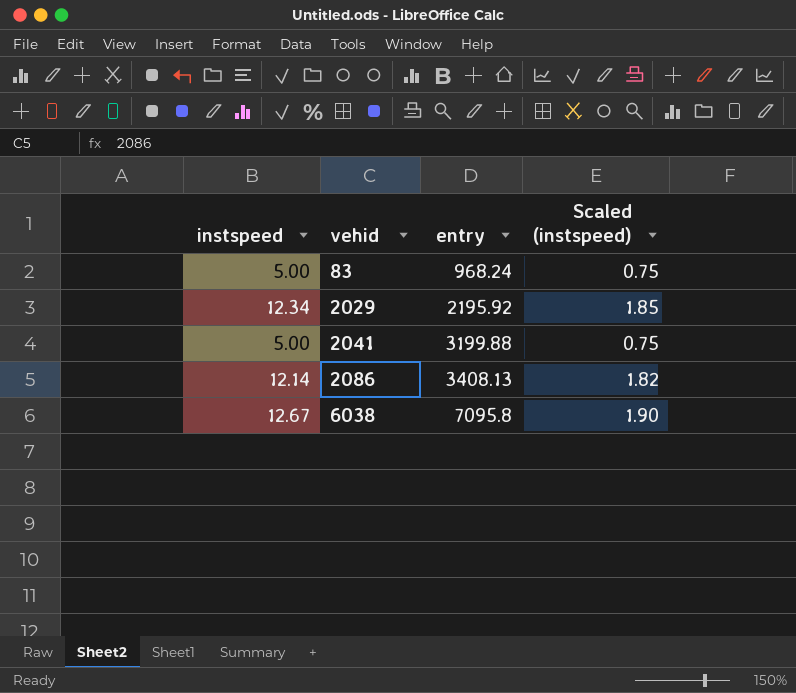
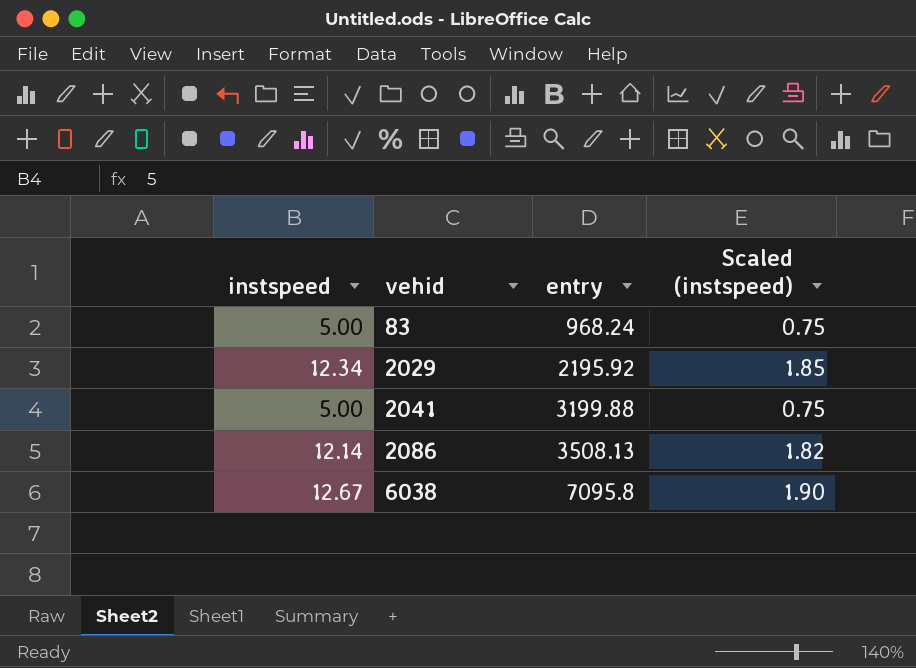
2086 | entry: 3408.13 -> 3508.13

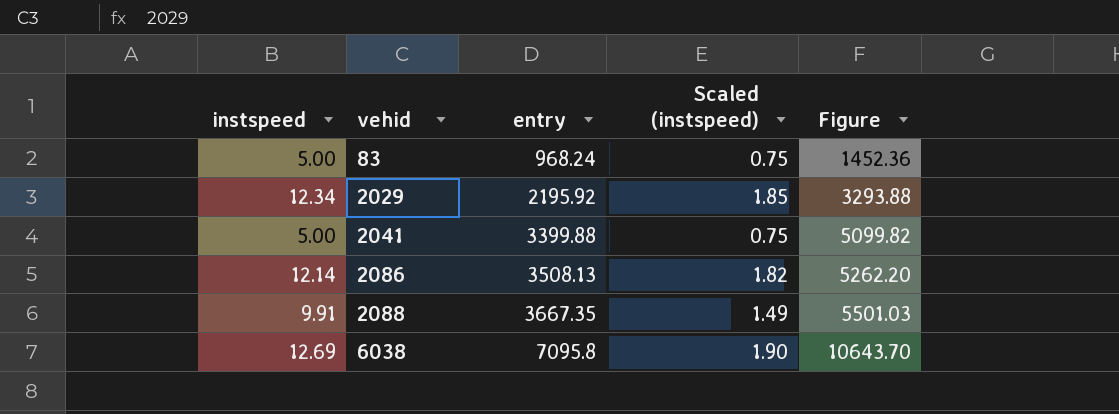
column Figure | formula: none -> [entry] * 1.5
2041 | entry: 3199.88 -> 3399.88
row 2088: none -> 9.91 | 3667.35 | 1.49 | 5501.03
6038 | instspeed: 12.67 -> 12.69

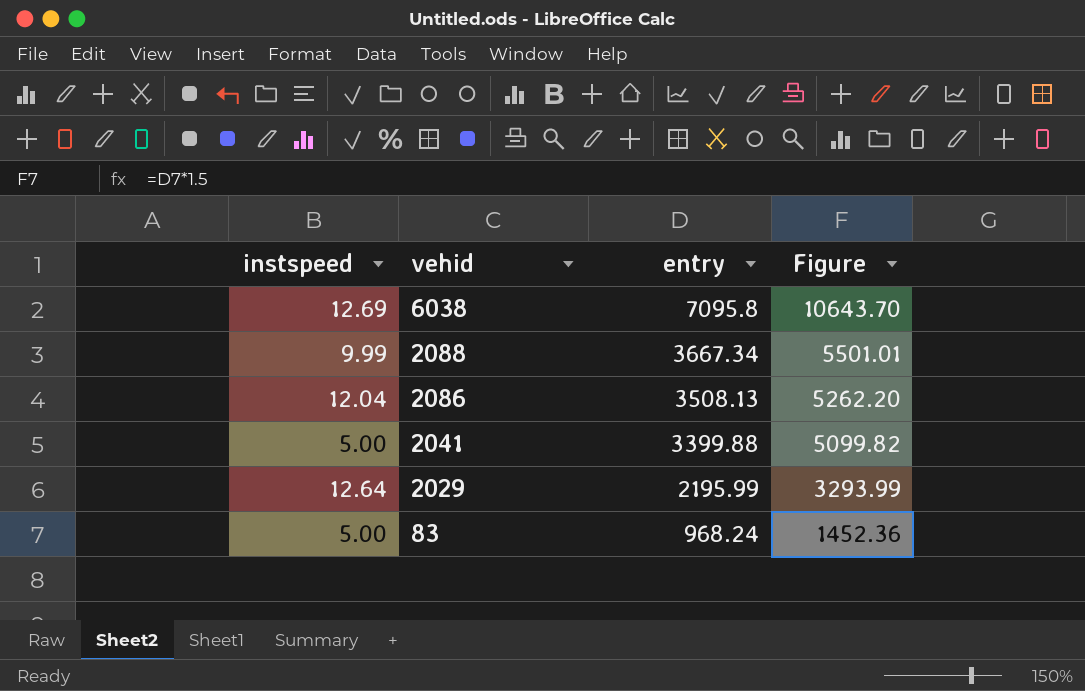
row order: vehid ascending -> vehid descending
column Scaled (instspeed) | formula: [instspeed] * 0.15 -> none
2088 | instspeed: 9.91 -> 9.99
2088 | entry: 3667.35 -> 3667.34
2088 | Figure: 5501.03 -> 5501.01
2086 | instspeed: 12.14 -> 12.04
2029 | instspeed: 12.34 -> 12.64
2029 | entry: 2195.92 -> 2195.99
2029 | Figure: 3293.88 -> 3293.99

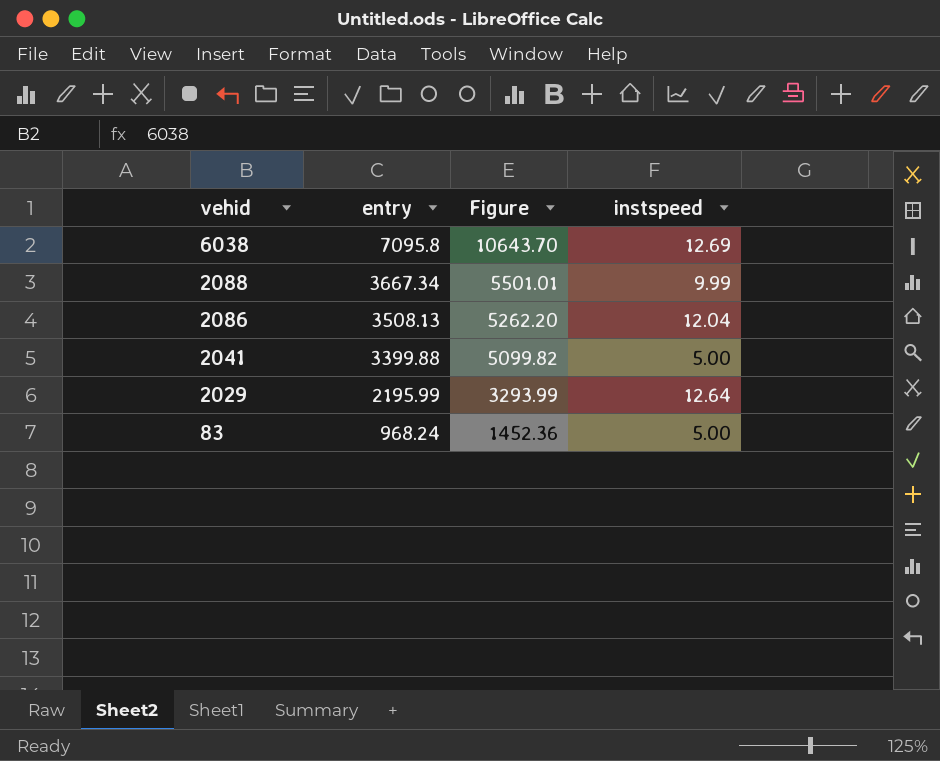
column instspeed | position: 1 -> 4

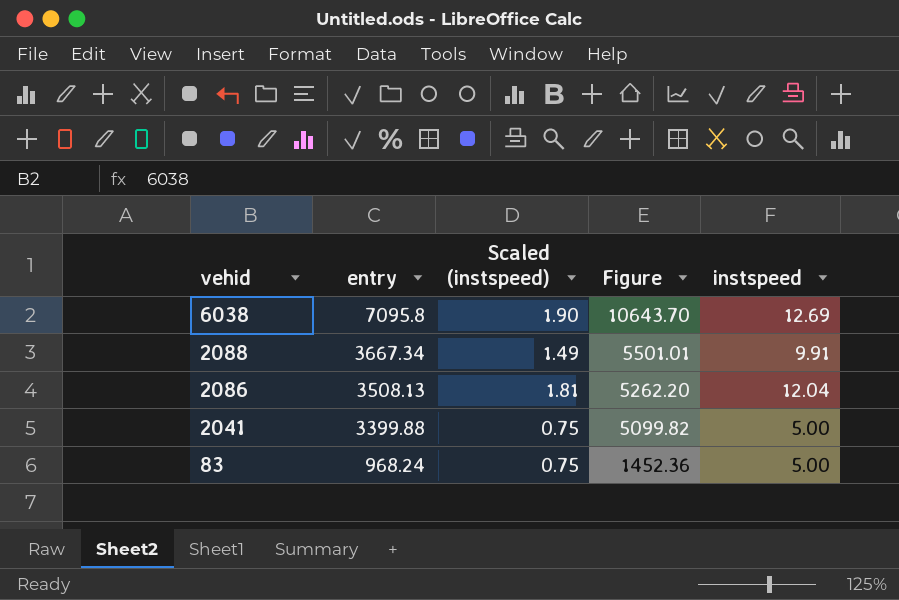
column Scaled (instspeed) | formula: none -> [instspeed] * 0.15
row 2029: 2195.99 | 3293.99 | 12.64 -> none
2088 | instspeed: 9.99 -> 9.91

